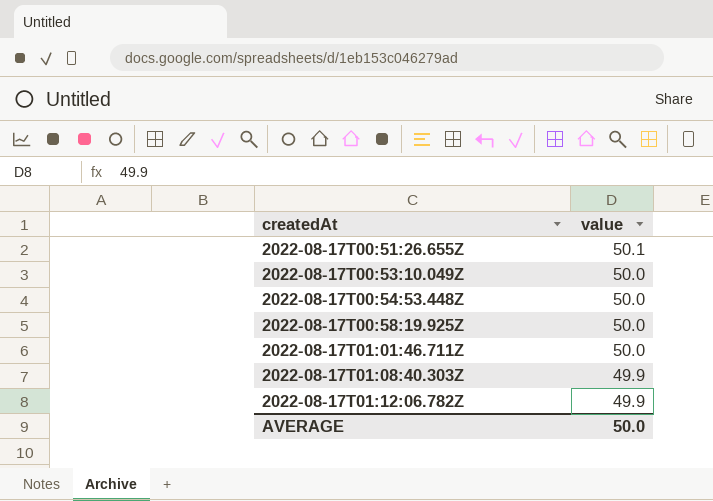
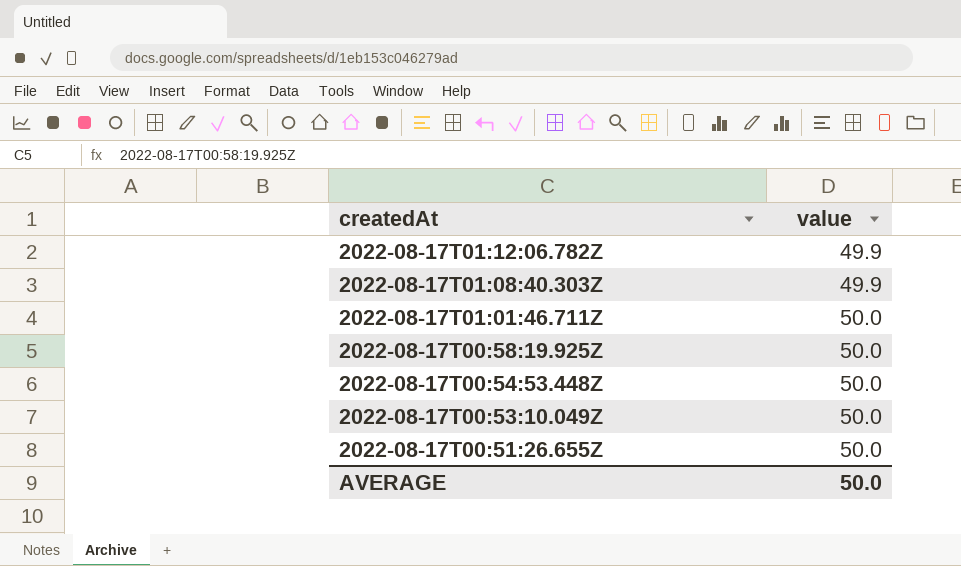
row order: createdAt ascending -> createdAt descending
2022-08-17T00:51:26.655Z | value: 50.1 -> 50.0

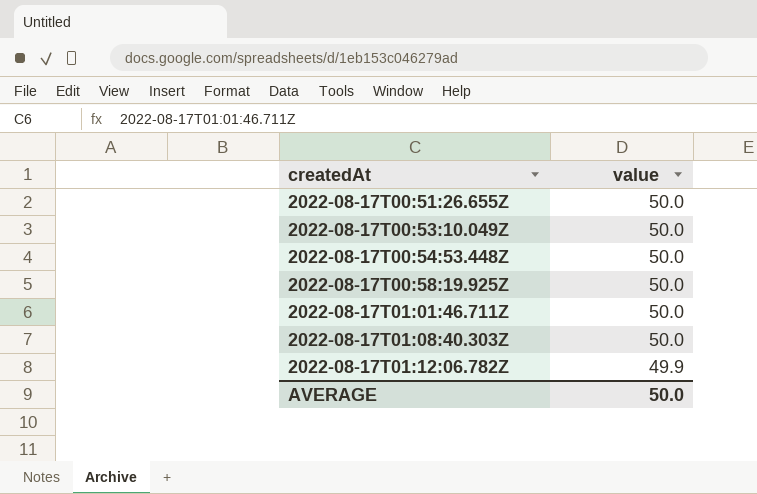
row order: createdAt descending -> createdAt ascending
2022-08-17T01:08:40.303Z | value: 49.9 -> 50.0

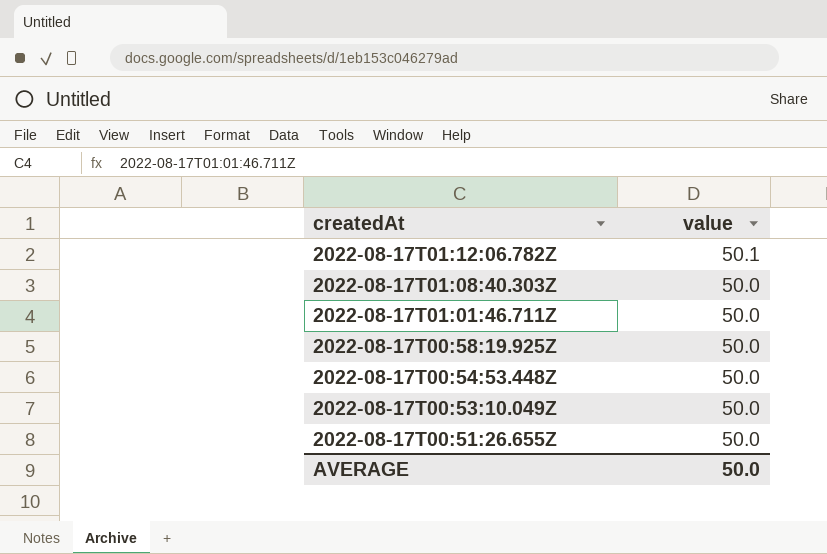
row order: createdAt ascending -> createdAt descending
2022-08-17T01:12:06.782Z | value: 49.9 -> 50.1

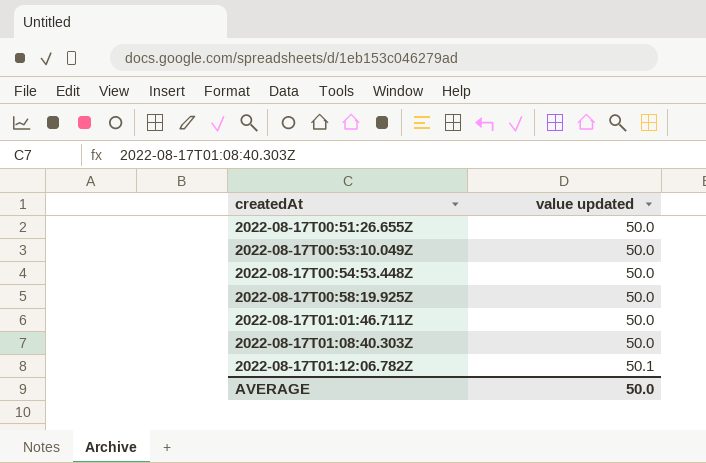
row order: createdAt descending -> createdAt ascending
column name: value -> value updated

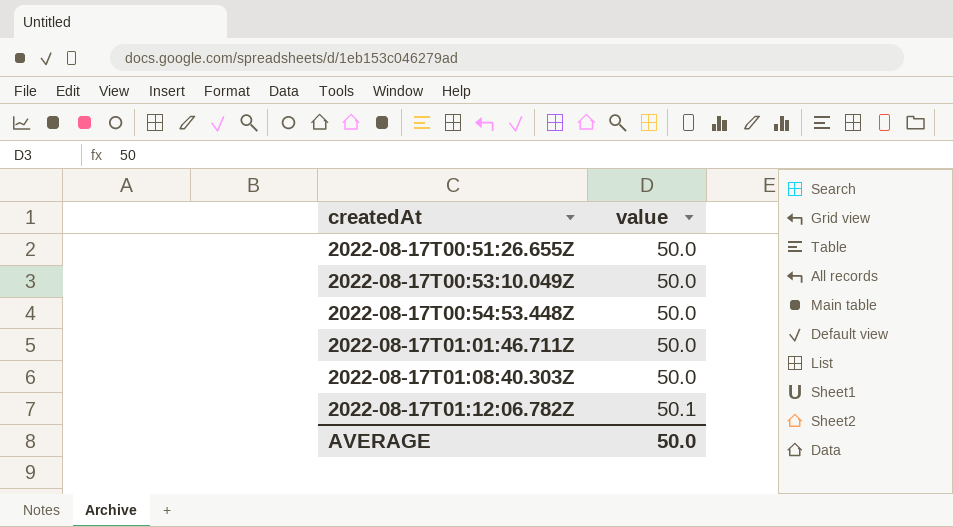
column name: value updated -> value
row 2022-08-17T00:58:19.925Z: 50.0 -> none

